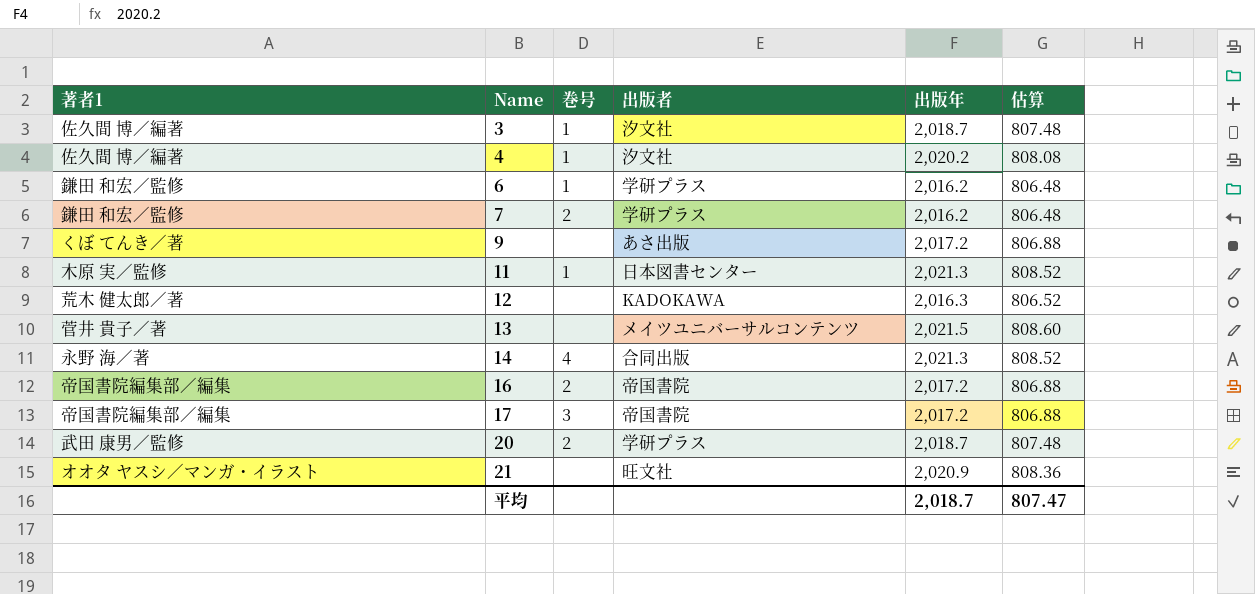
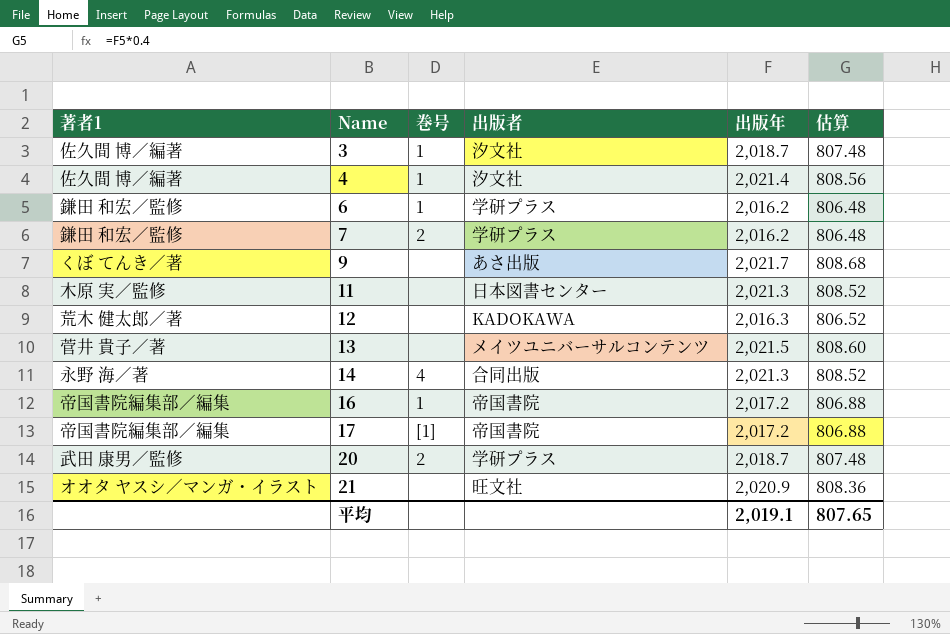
4 | 出版年: 2,020.2 -> 2,021.4
4 | 估算: 808.08 -> 808.56
9 | 出版年: 2,017.2 -> 2,021.7
9 | 估算: 806.88 -> 808.68
11 | 巻号: 1 -> none
16 | 巻号: 2 -> 1
17 | 巻号: 3 -> [1]
平均 | 出版年: 2,018.7 -> 2,019.1
平均 | 估算: 807.47 -> 807.65

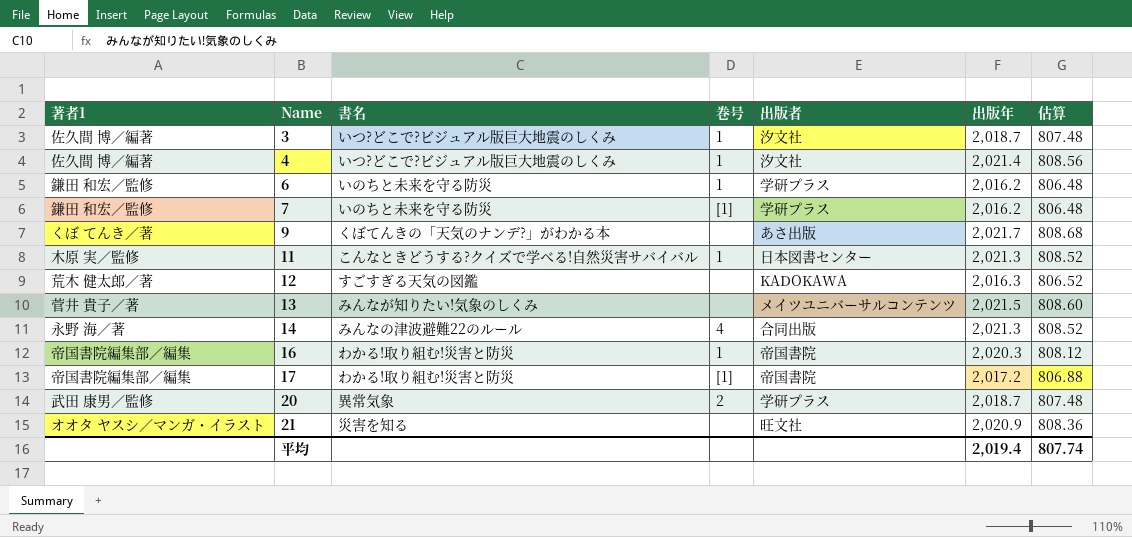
column 書名 | position: none -> 3
7 | 巻号: 2 -> [1]
11 | 巻号: none -> 1
16 | 出版年: 2,017.2 -> 2,020.3
16 | 估算: 806.88 -> 808.12
平均 | 出版年: 2,019.1 -> 2,019.4
平均 | 估算: 807.65 -> 807.74

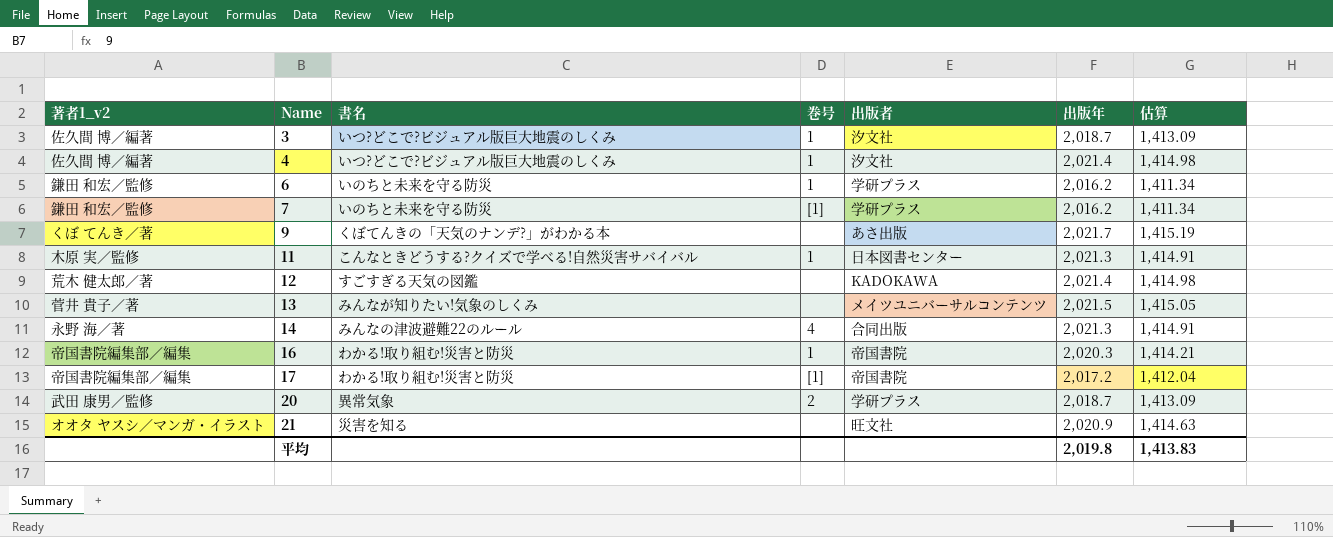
column name: 著者1 -> 著者1_v2
column 估算 | formula: [出版年] * 0.4 -> [出版年] * 0.7
12 | 出版年: 2,016.3 -> 2,021.4
平均 | 出版年: 2,019.4 -> 2,019.8
平均 | 估算: 807.74 -> 1,413.83

